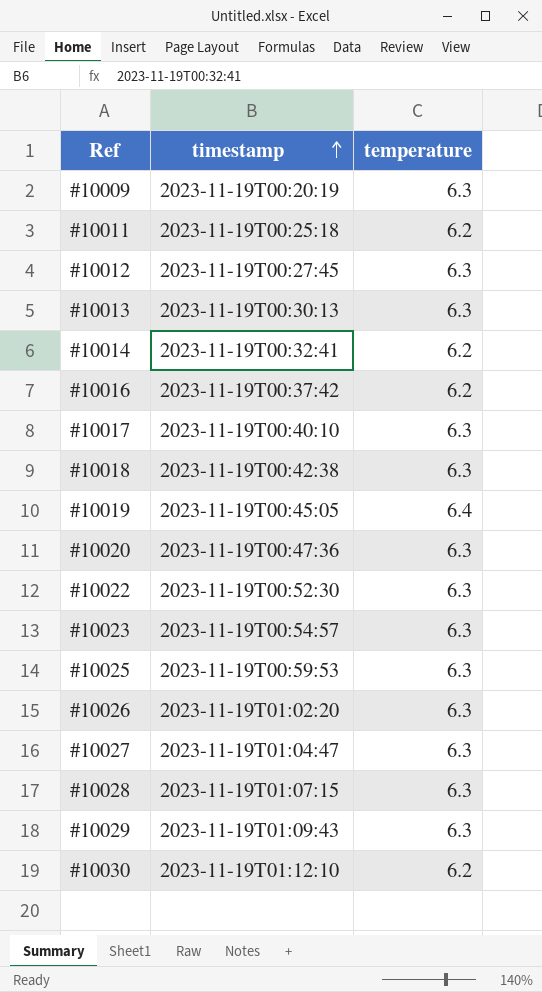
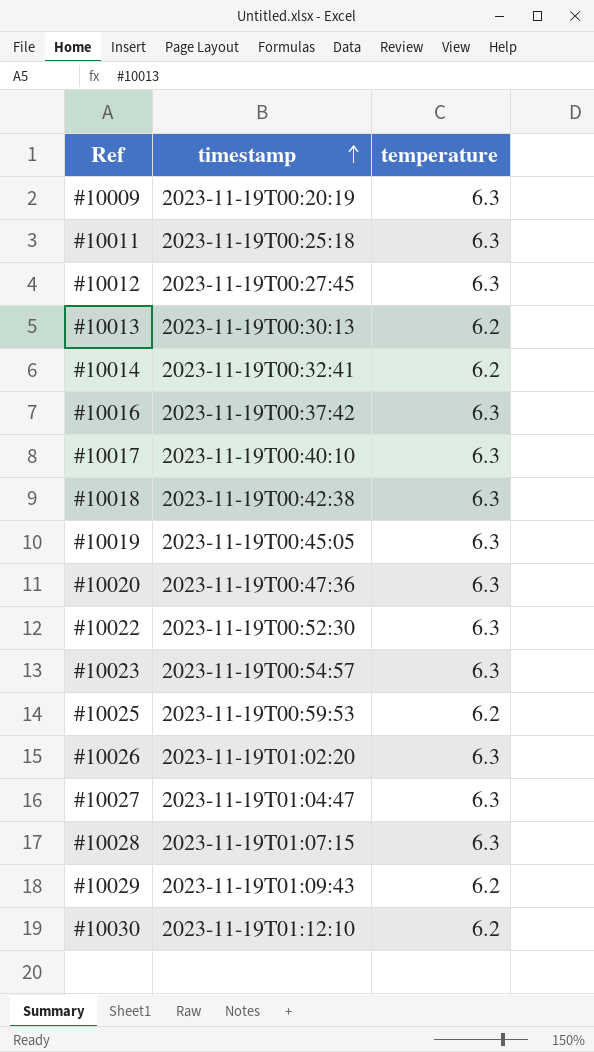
#10011 | temperature: 6.2 -> 6.3
#10013 | temperature: 6.3 -> 6.2
#10016 | temperature: 6.2 -> 6.3
#10019 | temperature: 6.4 -> 6.3
#10025 | temperature: 6.3 -> 6.2
#10029 | temperature: 6.3 -> 6.2

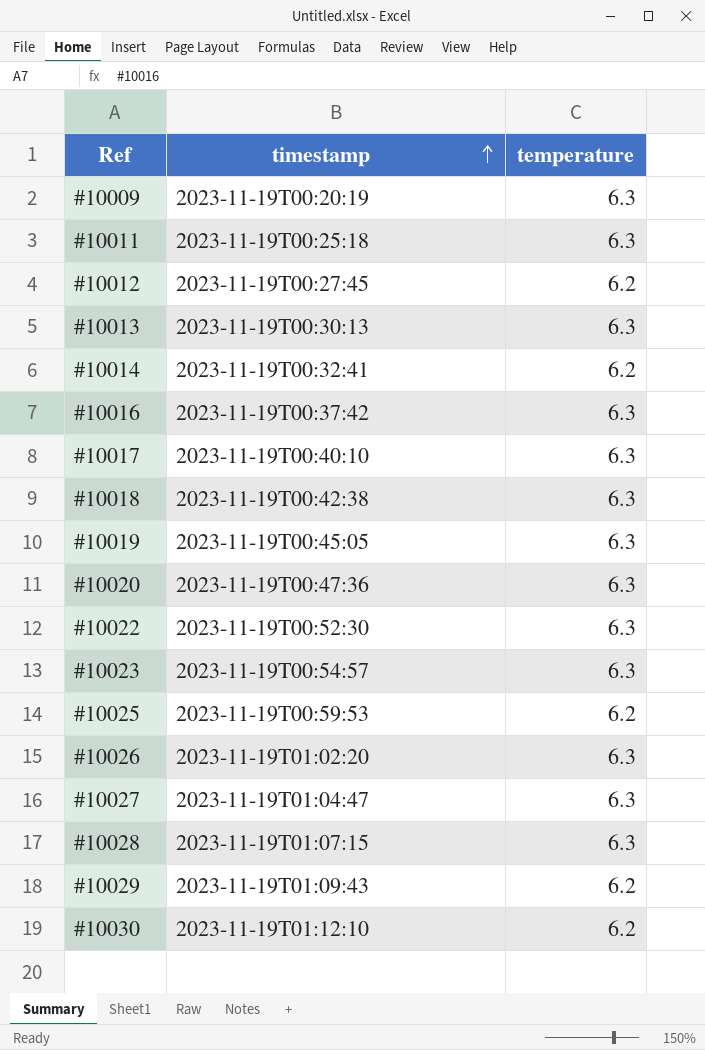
#10012 | temperature: 6.3 -> 6.2
#10013 | temperature: 6.2 -> 6.3

